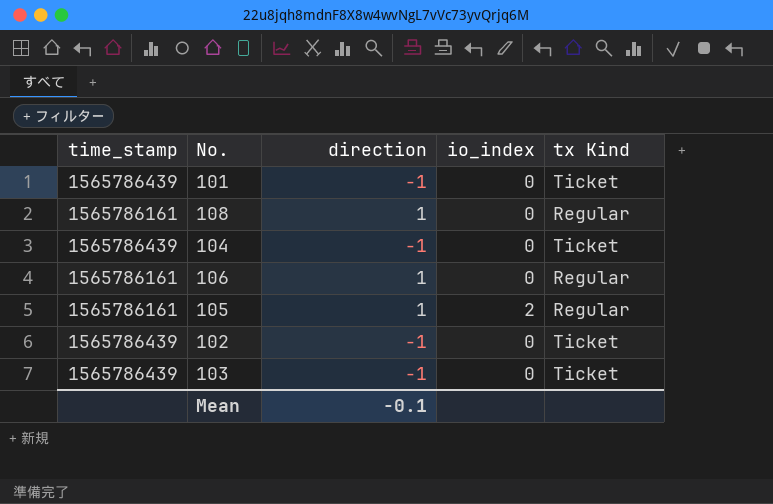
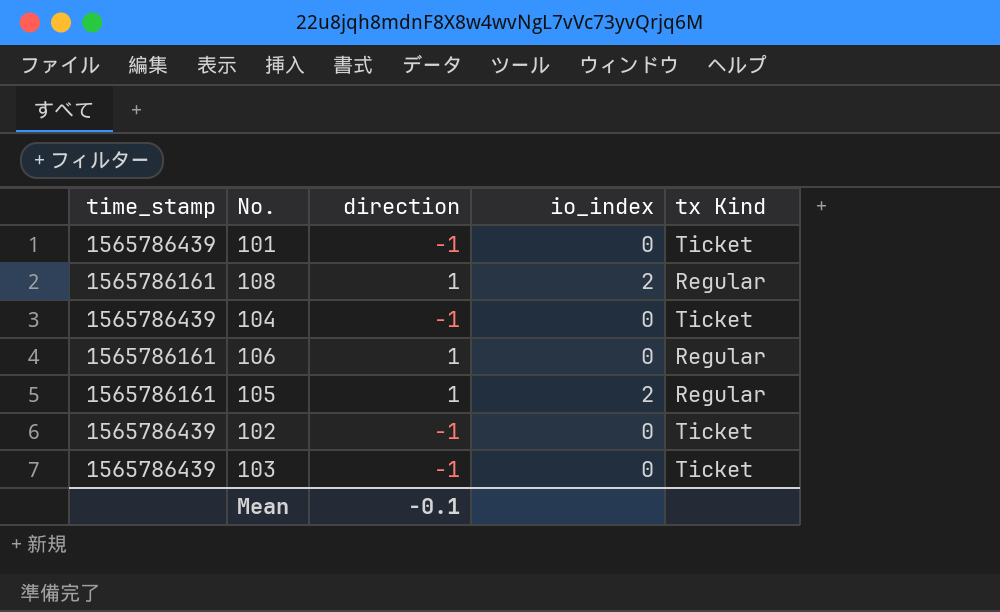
108 | io_index: 0 -> 2

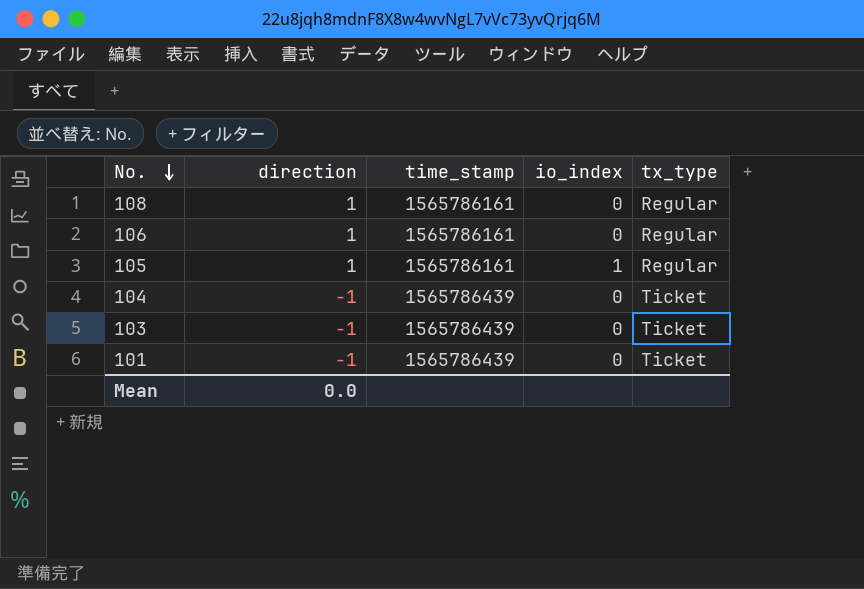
row order: none -> No. descending
column time_stamp | position: 1 -> 3
column name: tx Kind -> tx_type
row 102: 1565786439 | -1 | 0 | Ticket -> none
108 | io_index: 2 -> 0
105 | io_index: 2 -> 1
Mean | direction: -0.1 -> 0.0

